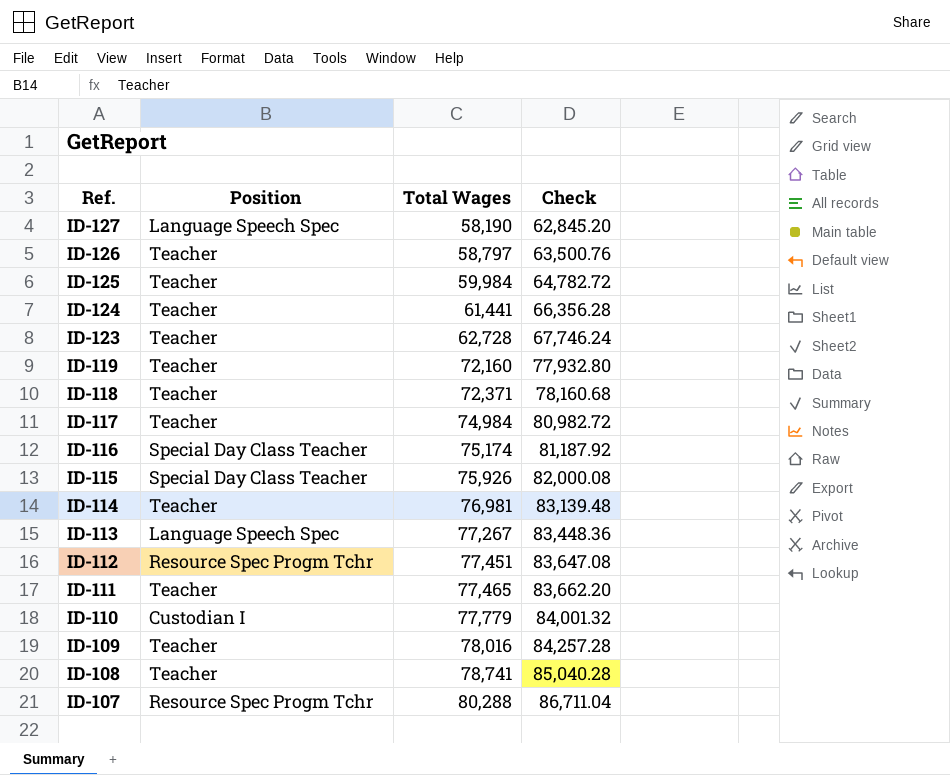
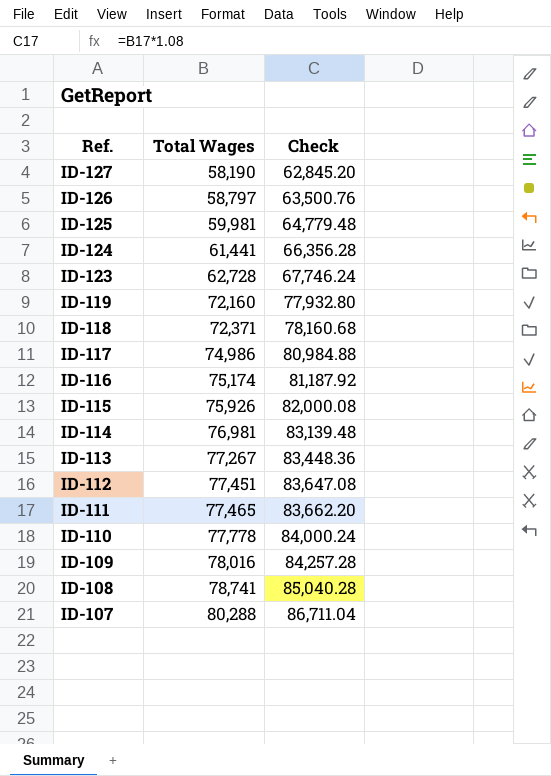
column Position | position: 2 -> none
ID-125 | Total Wages: 59,984 -> 59,981
ID-125 | Check: 64,782.72 -> 64,779.48
ID-117 | Total Wages: 74,984 -> 74,986
ID-117 | Check: 80,982.72 -> 80,984.88
ID-110 | Total Wages: 77,779 -> 77,778
ID-110 | Check: 84,001.32 -> 84,000.24

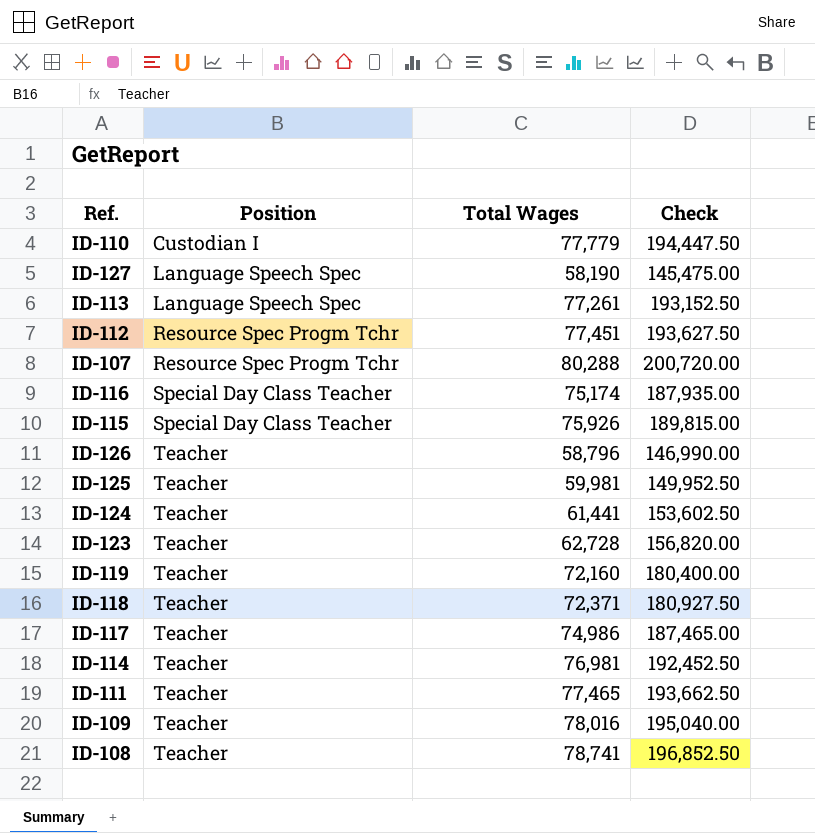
row order: Ref. descending -> Position ascending
column Position | position: none -> 2
column Check | formula: [Total Wages] * 1.08 -> [Total Wages] * 2.5
ID-110 | Total Wages: 77,778 -> 77,779
ID-113 | Total Wages: 77,267 -> 77,261
ID-126 | Total Wages: 58,797 -> 58,796

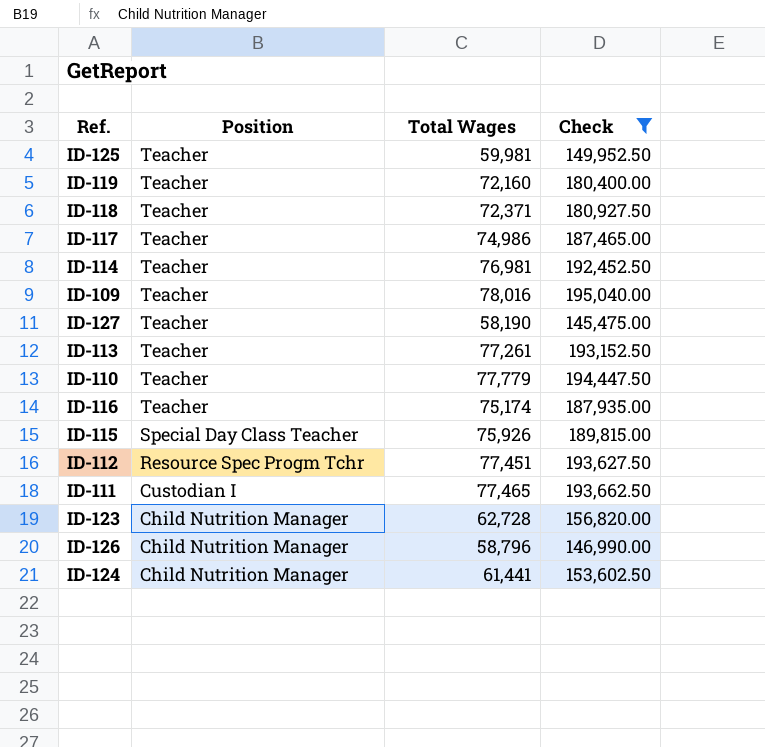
filter: none -> Check <= 195,040.00
row order: Position ascending -> Position descending
ID-127 | Position: Language Speech Spec -> Teacher
ID-113 | Position: Language Speech Spec -> Teacher
ID-110 | Position: Custodian I -> Teacher
ID-116 | Position: Special Day Class Teacher -> Teacher
ID-111 | Position: Teacher -> Custodian I
ID-123 | Position: Teacher -> Child Nutrition Manager
ID-126 | Position: Teacher -> Child Nutrition Manager
ID-124 | Position: Teacher -> Child Nutrition Manager

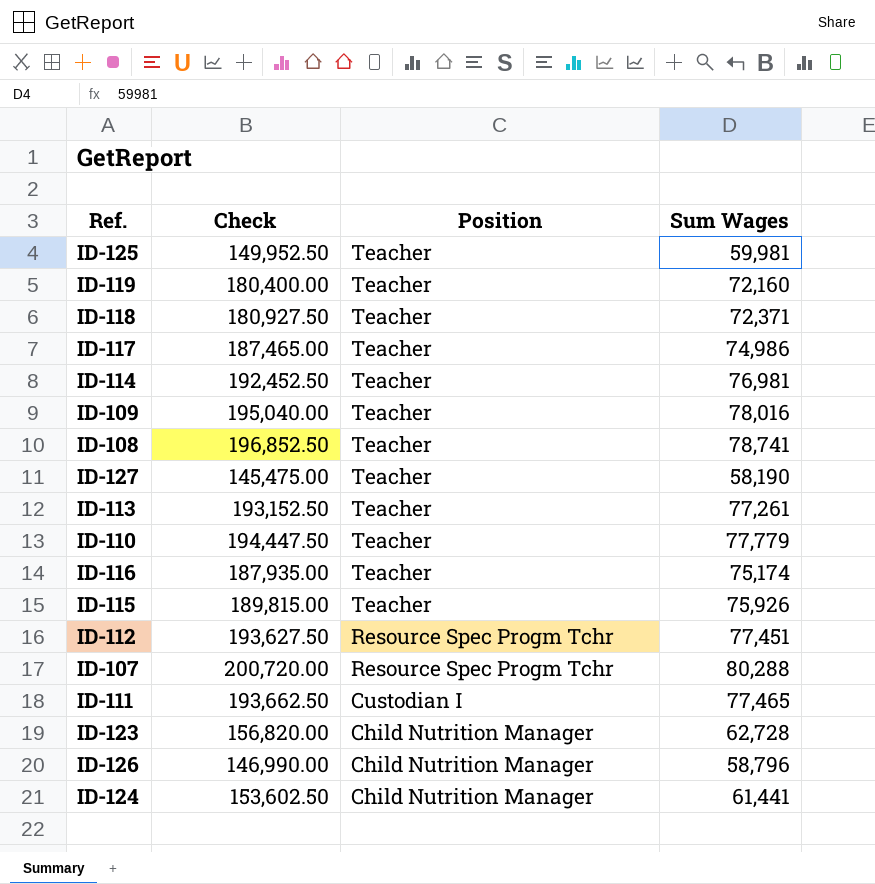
filter: Check <= 195,040.00 -> none
column Check | position: 4 -> 2
column name: Total Wages -> Sum Wages
ID-115 | Position: Special Day Class Teacher -> Teacher

